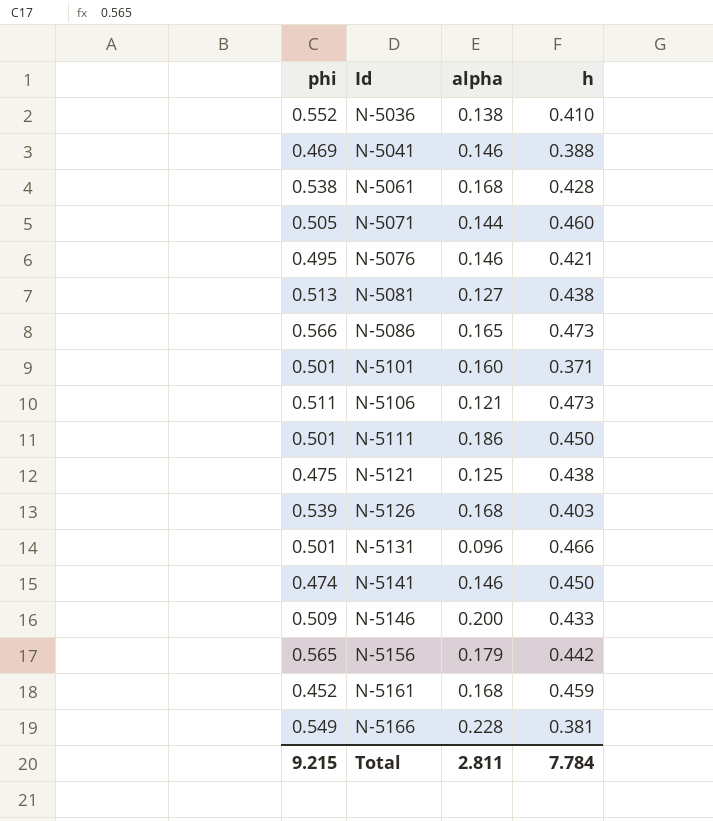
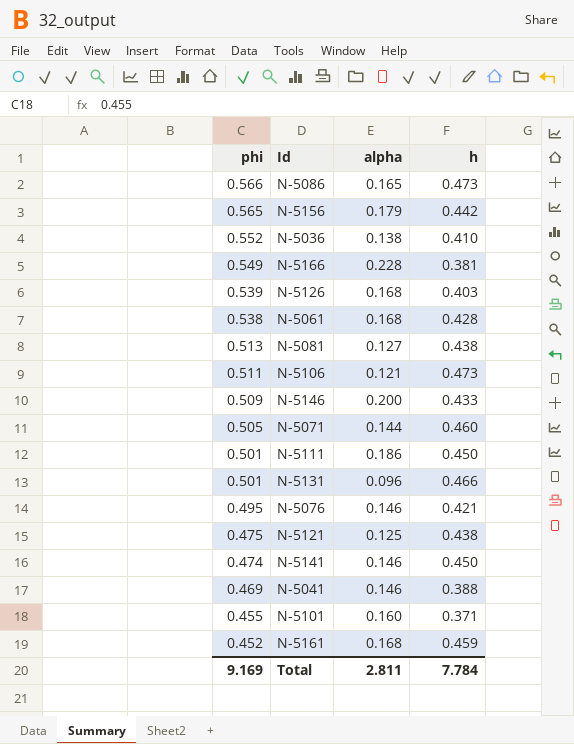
row order: Id ascending -> phi descending
N-5101 | phi: 0.501 -> 0.455
Total | phi: 9.215 -> 9.169

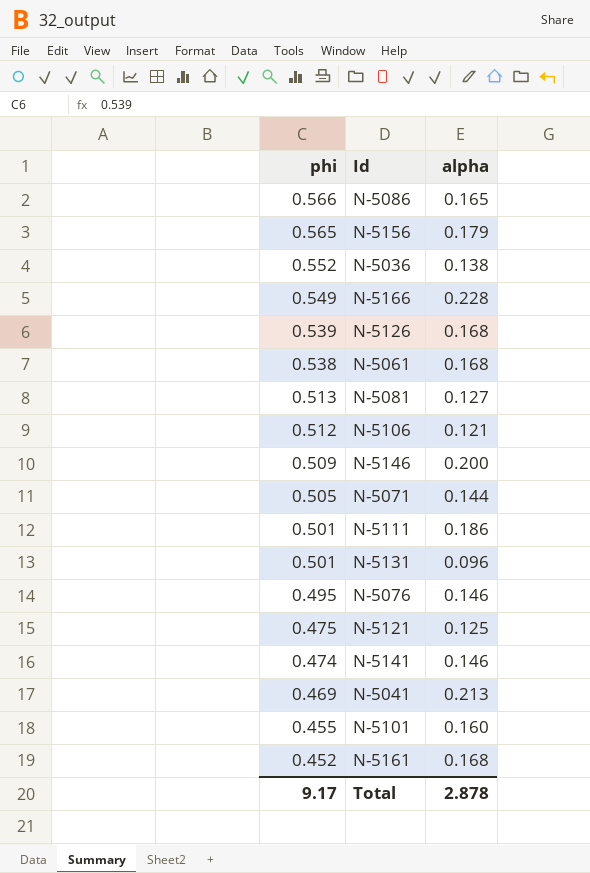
column h | position: 4 -> none
N-5106 | phi: 0.511 -> 0.512
N-5041 | alpha: 0.146 -> 0.213
Total | phi: 9.169 -> 9.17
Total | alpha: 2.811 -> 2.878

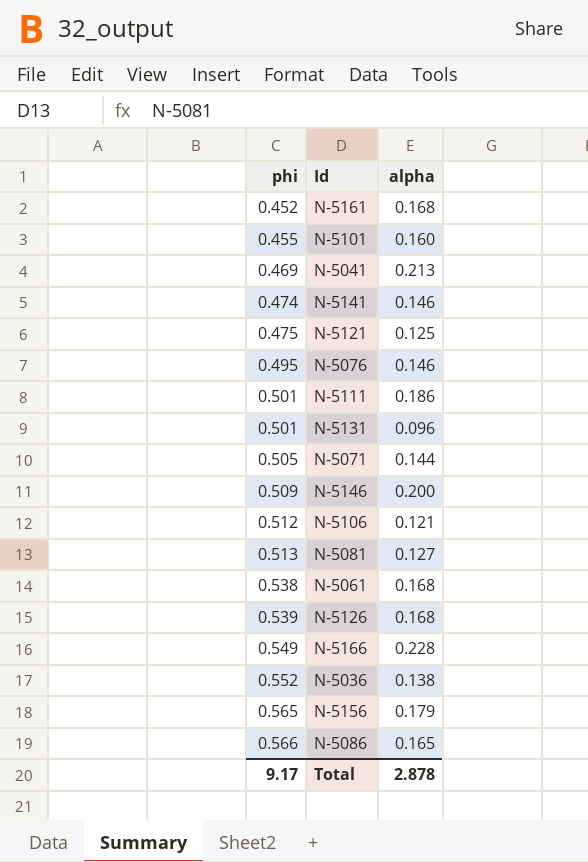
row order: phi descending -> phi ascending

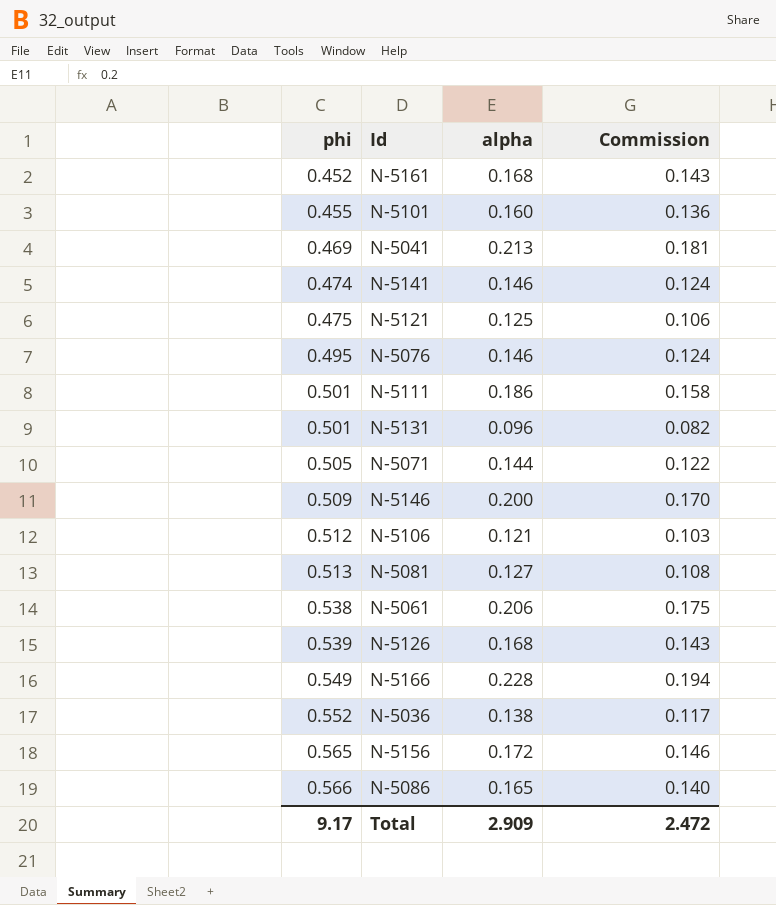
column Commission | formula: none -> [alpha] * 0.85
N-5061 | alpha: 0.168 -> 0.206
N-5156 | alpha: 0.179 -> 0.172
Total | alpha: 2.878 -> 2.909

